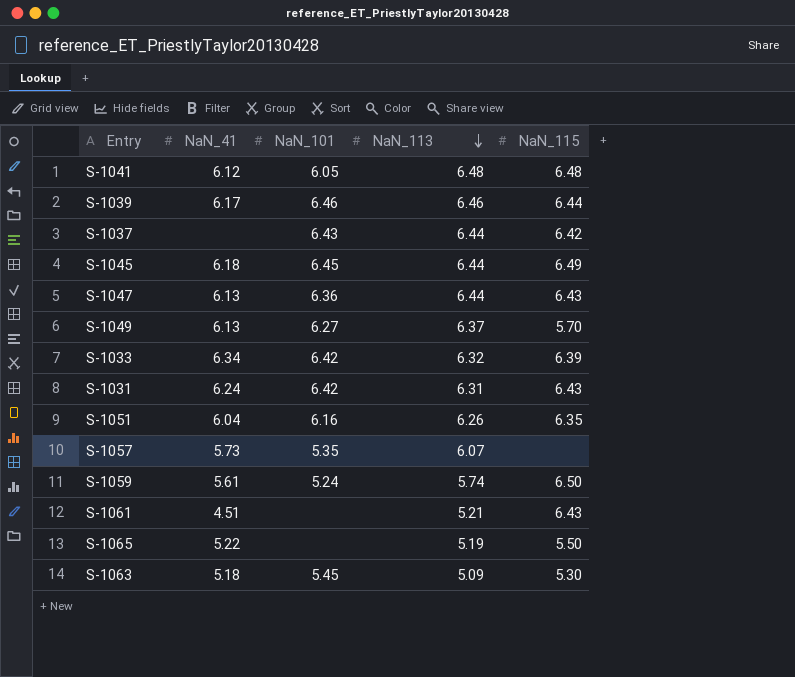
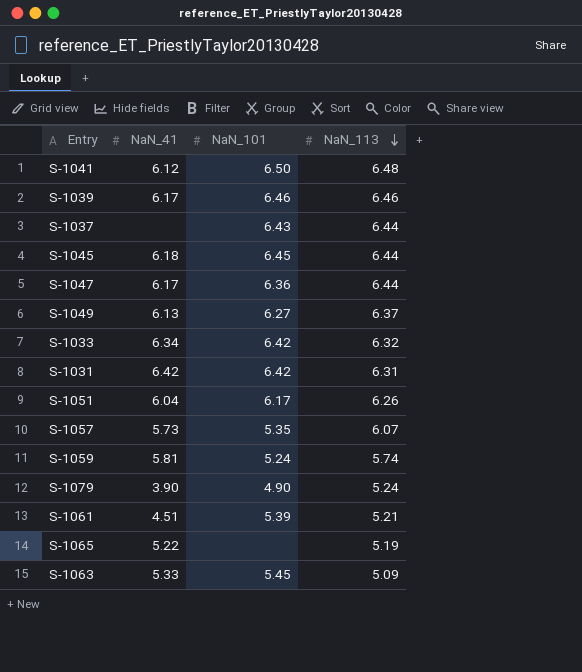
column NaN_115 | position: 5 -> none
S-1041 | NaN_101: 6.05 -> 6.50
S-1047 | NaN_41: 6.13 -> 6.17
S-1031 | NaN_41: 6.24 -> 6.42
S-1051 | NaN_101: 6.16 -> 6.17
S-1059 | NaN_41: 5.61 -> 5.81
row S-1079: none -> 3.90 | 4.90 | 5.24
S-1061 | NaN_101: none -> 5.39
S-1063 | NaN_41: 5.18 -> 5.33

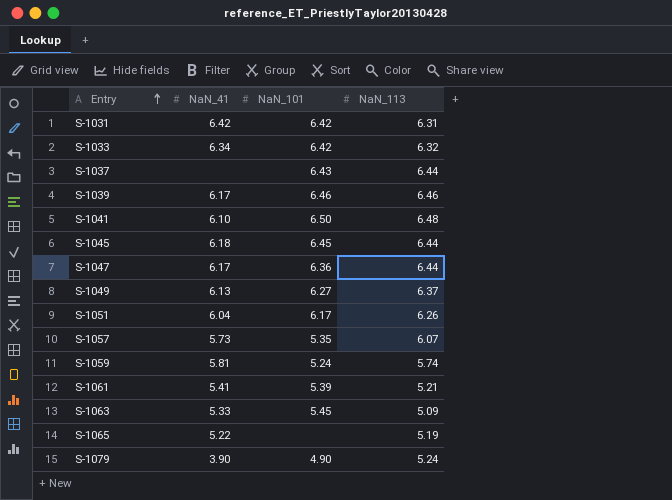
row order: NaN_113 descending -> Entry ascending
S-1041 | NaN_41: 6.12 -> 6.10
S-1061 | NaN_41: 4.51 -> 5.41

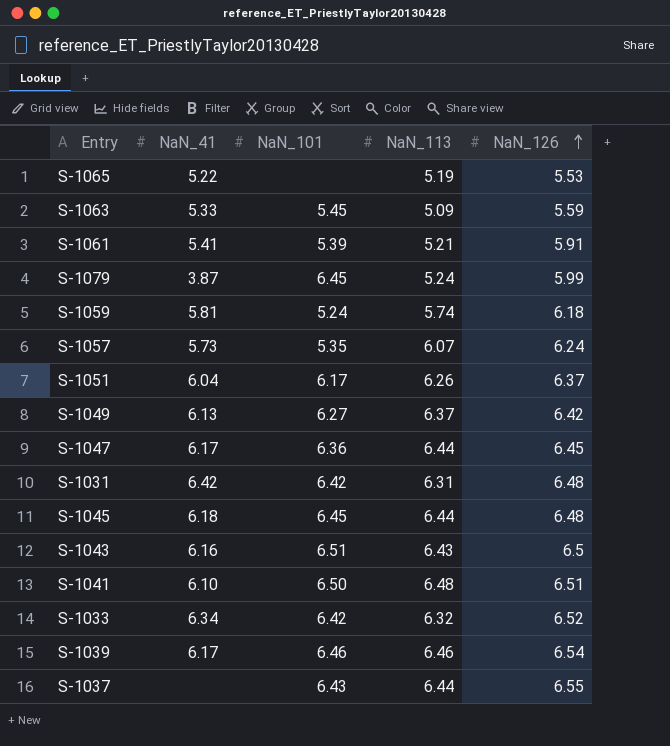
row order: Entry ascending -> NaN_126 ascending
column NaN_126 | position: none -> 5
S-1079 | NaN_41: 3.90 -> 3.87
S-1079 | NaN_101: 4.90 -> 6.45
row S-1043: none -> 6.16 | 6.51 | 6.43 | 6.5

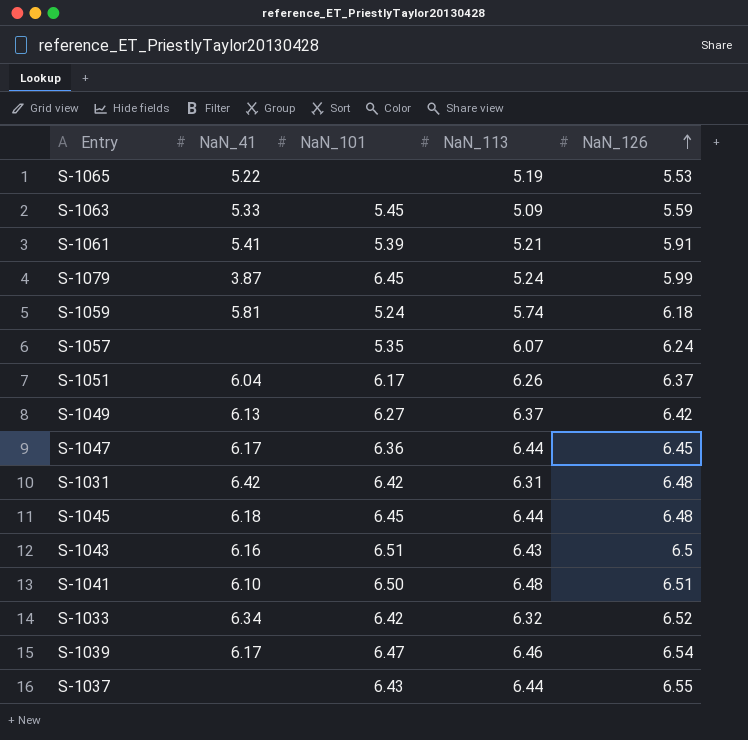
S-1057 | NaN_41: 5.73 -> none
S-1039 | NaN_101: 6.46 -> 6.47

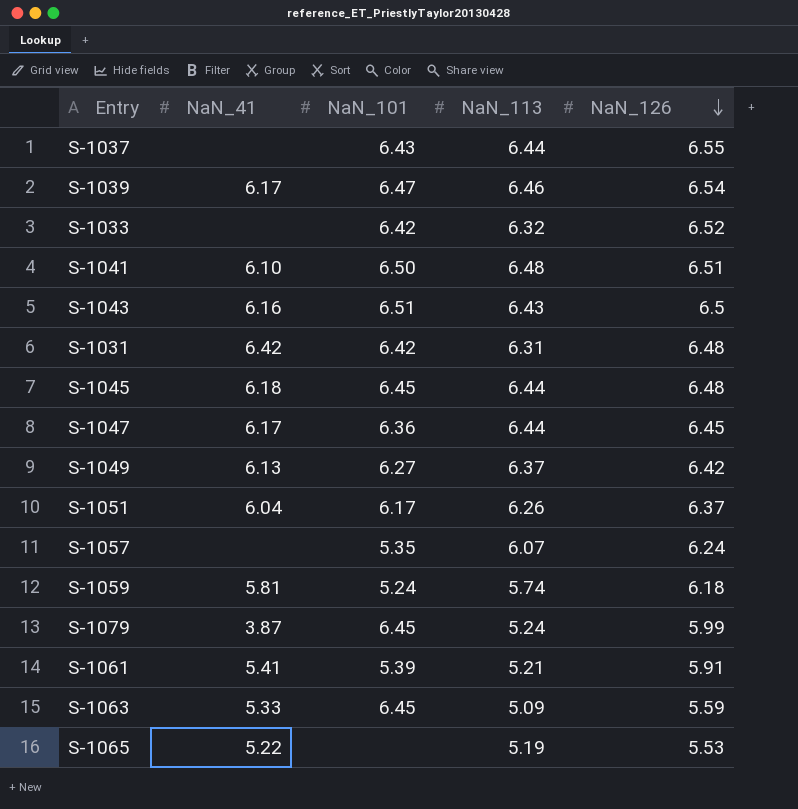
row order: NaN_126 ascending -> NaN_126 descending
S-1033 | NaN_41: 6.34 -> none
S-1063 | NaN_101: 5.45 -> 6.45

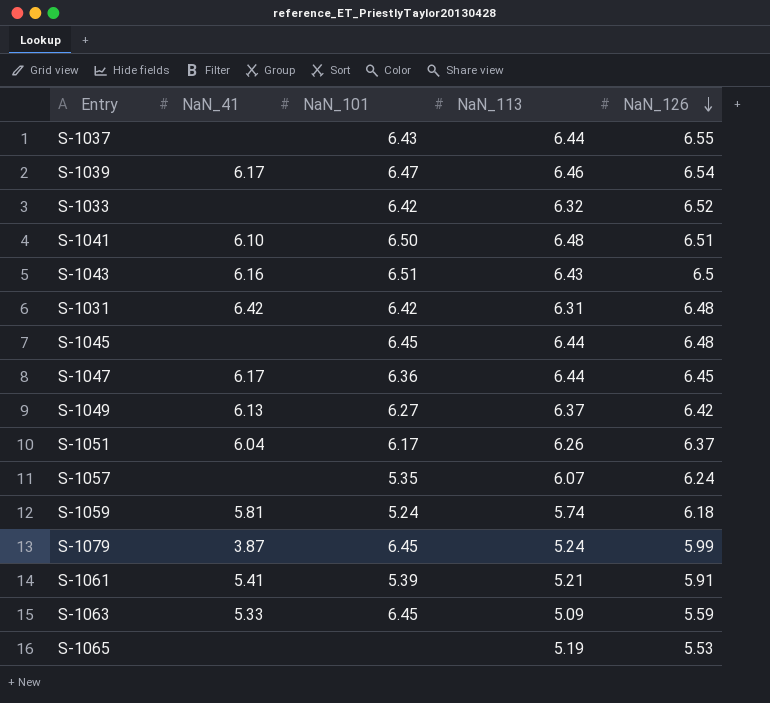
S-1045 | NaN_41: 6.18 -> none
S-1065 | NaN_41: 5.22 -> none

